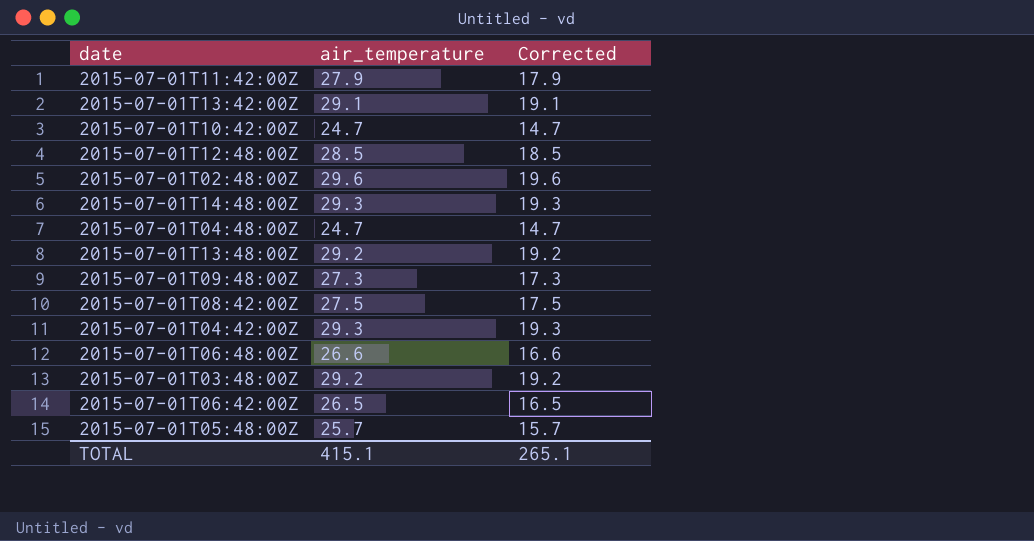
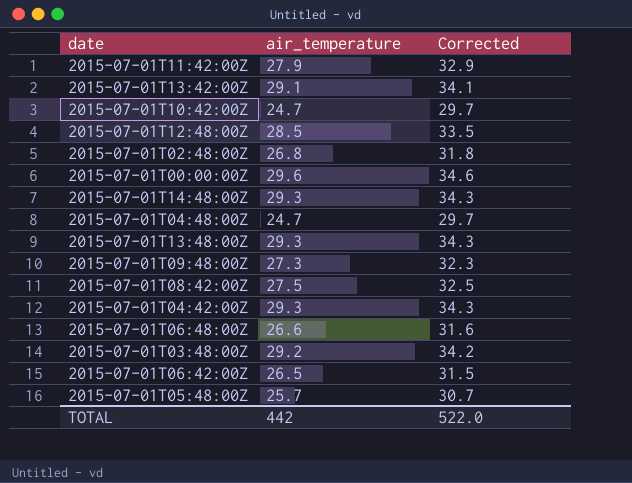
column Corrected | formula: [air_temperature] - 10 -> [air_temperature] + 5
2015-07-01T02:48:00Z | air_temperature: 29.6 -> 26.8
row 2015-07-01T00:00:00Z: none -> 29.6 | 34.6
2015-07-01T13:48:00Z | air_temperature: 29.2 -> 29.3
TOTAL | air_temperature: 415.1 -> 442
TOTAL | Corrected: 265.1 -> 522.0

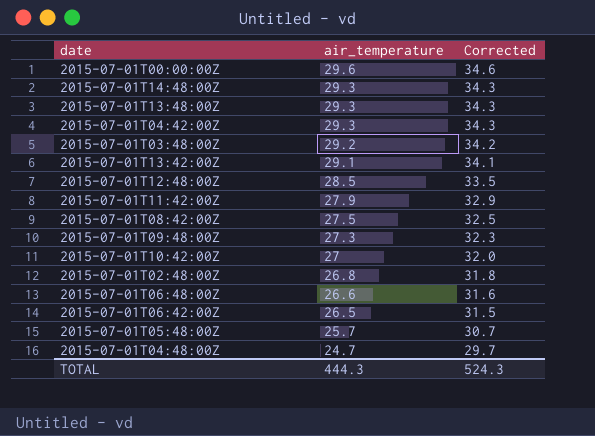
row order: none -> air_temperature descending
2015-07-01T10:42:00Z | air_temperature: 24.7 -> 27
2015-07-01T10:42:00Z | Corrected: 29.7 -> 32.0
TOTAL | air_temperature: 442 -> 444.3
TOTAL | Corrected: 522.0 -> 524.3

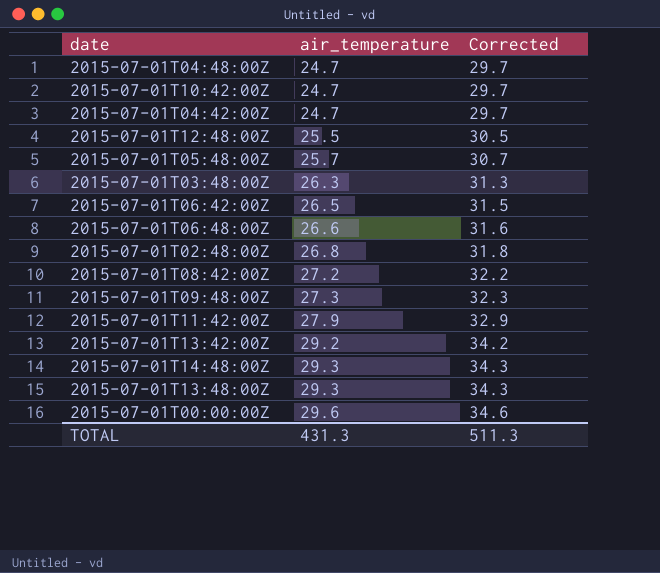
row order: air_temperature descending -> air_temperature ascending
2015-07-01T10:42:00Z | air_temperature: 27 -> 24.7
2015-07-01T10:42:00Z | Corrected: 32.0 -> 29.7
2015-07-01T04:42:00Z | air_temperature: 29.3 -> 24.7
2015-07-01T04:42:00Z | Corrected: 34.3 -> 29.7
2015-07-01T12:48:00Z | air_temperature: 28.5 -> 25.5
2015-07-01T12:48:00Z | Corrected: 33.5 -> 30.5
2015-07-01T03:48:00Z | air_temperature: 29.2 -> 26.3
2015-07-01T03:48:00Z | Corrected: 34.2 -> 31.3
2015-07-01T08:42:00Z | air_temperature: 27.5 -> 27.2
2015-07-01T08:42:00Z | Corrected: 32.5 -> 32.2
2015-07-01T13:42:00Z | air_temperature: 29.1 -> 29.2
2015-07-01T13:42:00Z | Corrected: 34.1 -> 34.2
TOTAL | air_temperature: 444.3 -> 431.3
TOTAL | Corrected: 524.3 -> 511.3

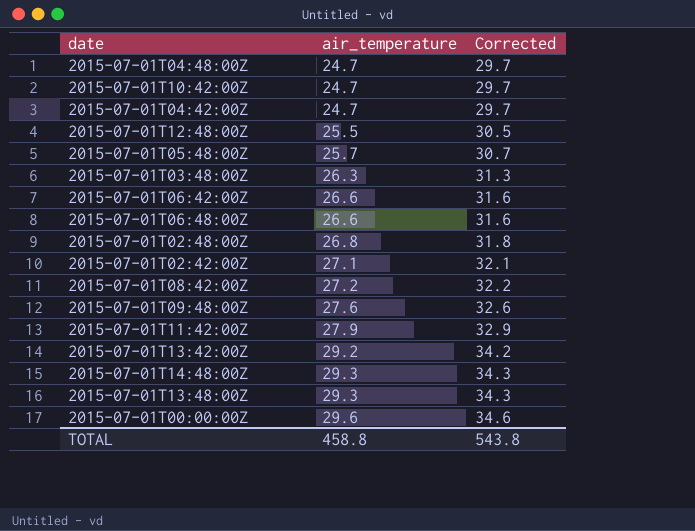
2015-07-01T06:42:00Z | air_temperature: 26.5 -> 26.6
2015-07-01T06:42:00Z | Corrected: 31.5 -> 31.6
row 2015-07-01T02:42:00Z: none -> 27.1 | 32.1
2015-07-01T09:48:00Z | air_temperature: 27.3 -> 27.6
2015-07-01T09:48:00Z | Corrected: 32.3 -> 32.6
TOTAL | air_temperature: 431.3 -> 458.8
TOTAL | Corrected: 511.3 -> 543.8

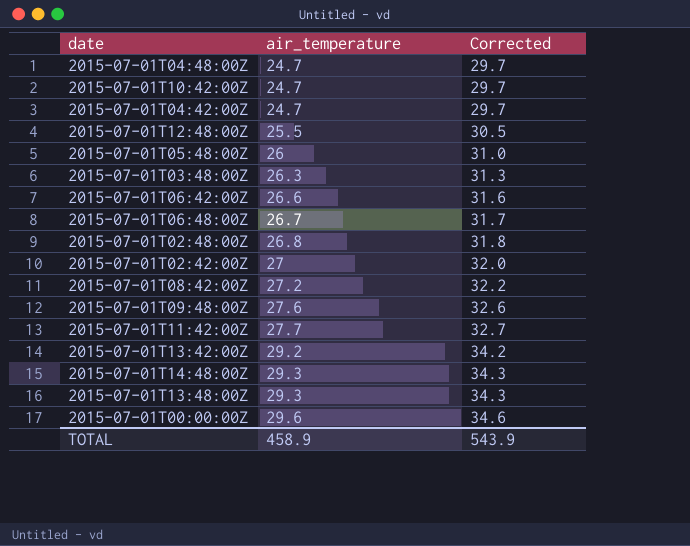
2015-07-01T05:48:00Z | air_temperature: 25.7 -> 26
2015-07-01T05:48:00Z | Corrected: 30.7 -> 31.0
2015-07-01T06:48:00Z | air_temperature: 26.6 -> 26.7
2015-07-01T06:48:00Z | Corrected: 31.6 -> 31.7
2015-07-01T02:42:00Z | air_temperature: 27.1 -> 27
2015-07-01T02:42:00Z | Corrected: 32.1 -> 32.0
2015-07-01T11:42:00Z | air_temperature: 27.9 -> 27.7
2015-07-01T11:42:00Z | Corrected: 32.9 -> 32.7
TOTAL | air_temperature: 458.8 -> 458.9
TOTAL | Corrected: 543.8 -> 543.9

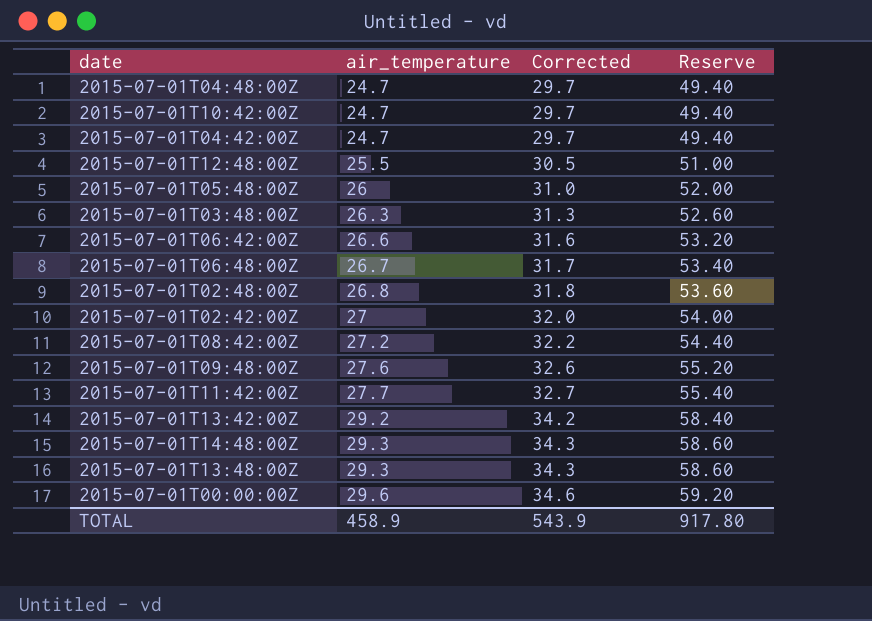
column Reserve | formula: none -> [air_temperature] * 2

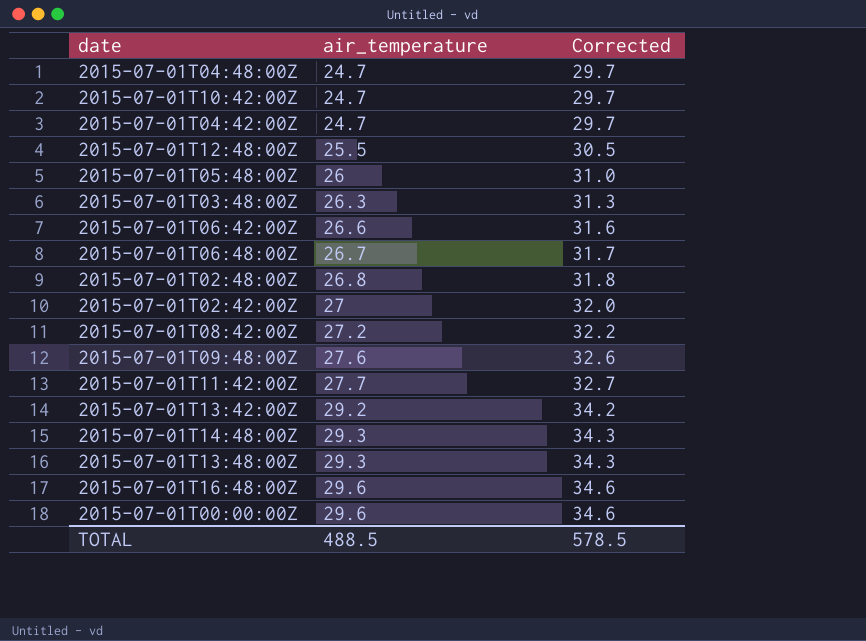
column Reserve | formula: [air_temperature] * 2 -> none
row 2015-07-01T16:48:00Z: none -> 29.6 | 34.6
TOTAL | air_temperature: 458.9 -> 488.5
TOTAL | Corrected: 543.9 -> 578.5

